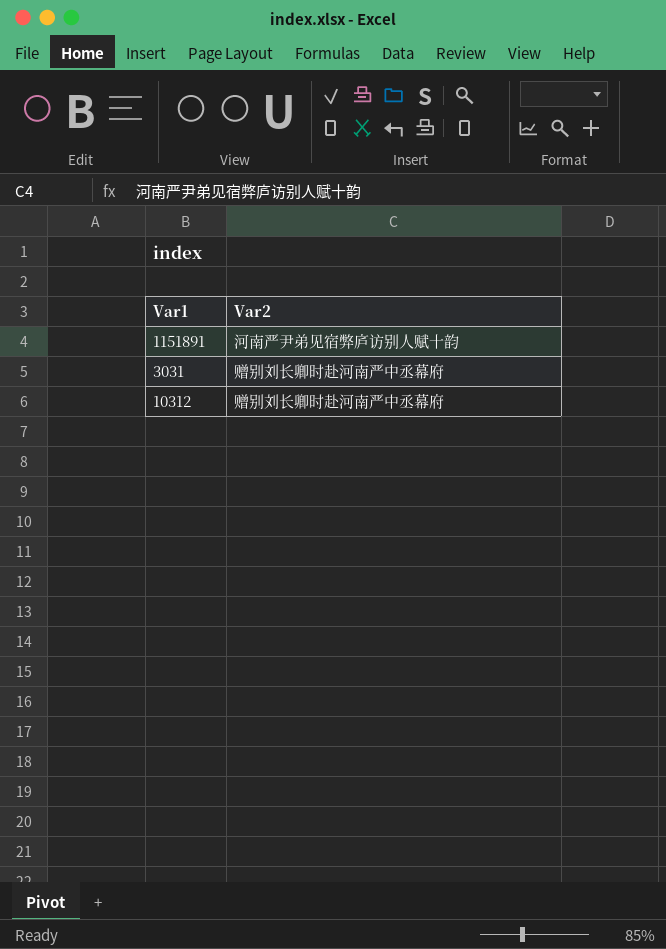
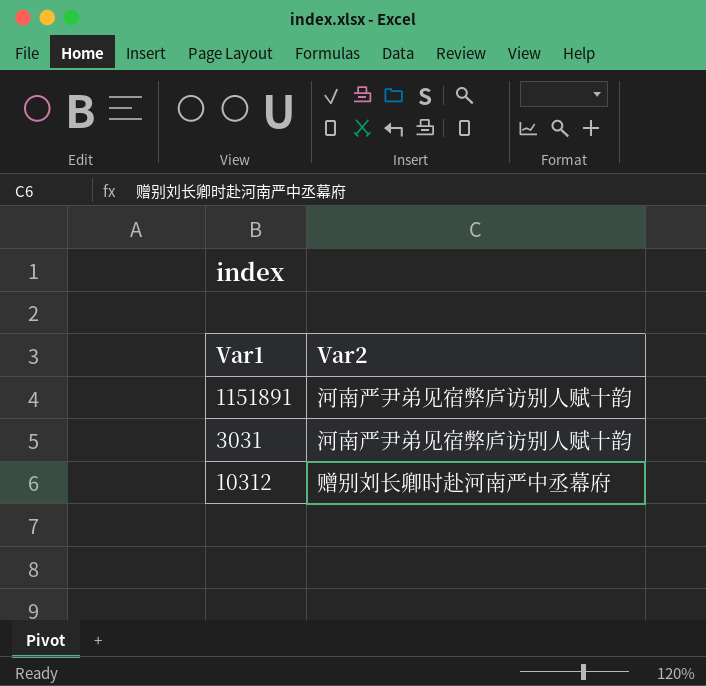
3031 | Var2: 赠别刘长卿时赴河南严中丞幕府 -> 河南严尹弟见宿弊庐访别人赋十韵

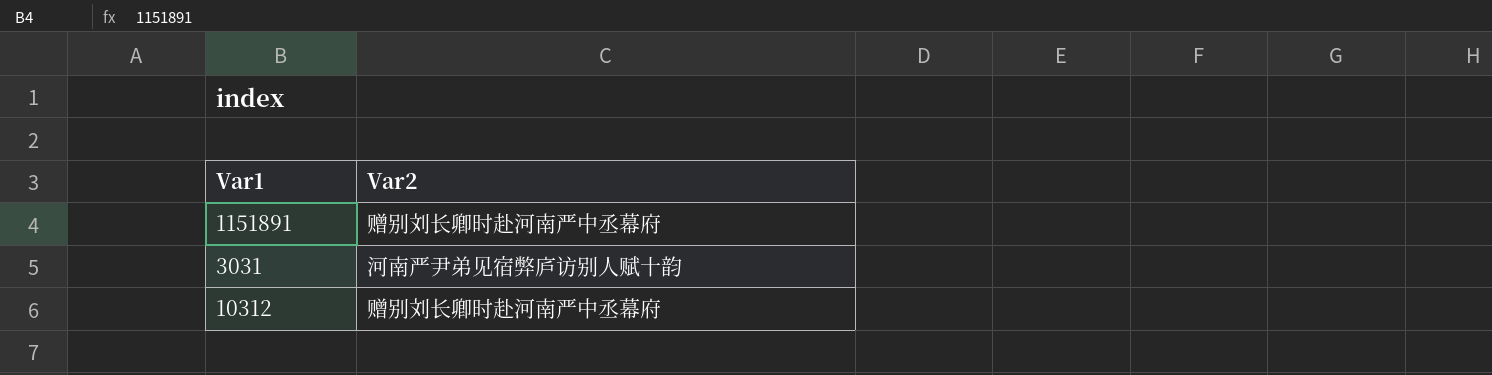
1151891 | Var2: 河南严尹弟见宿弊庐访别人赋十韵 -> 赠别刘长卿时赴河南严中丞幕府

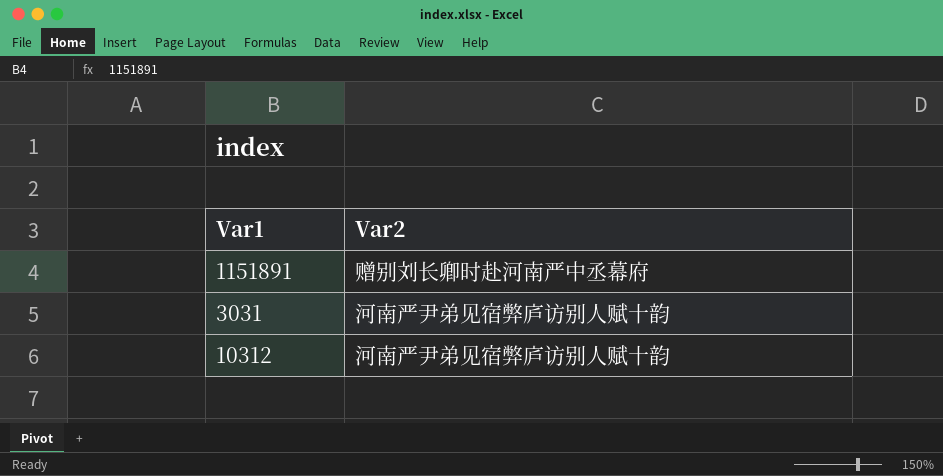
10312 | Var2: 赠别刘长卿时赴河南严中丞幕府 -> 河南严尹弟见宿弊庐访别人赋十韵

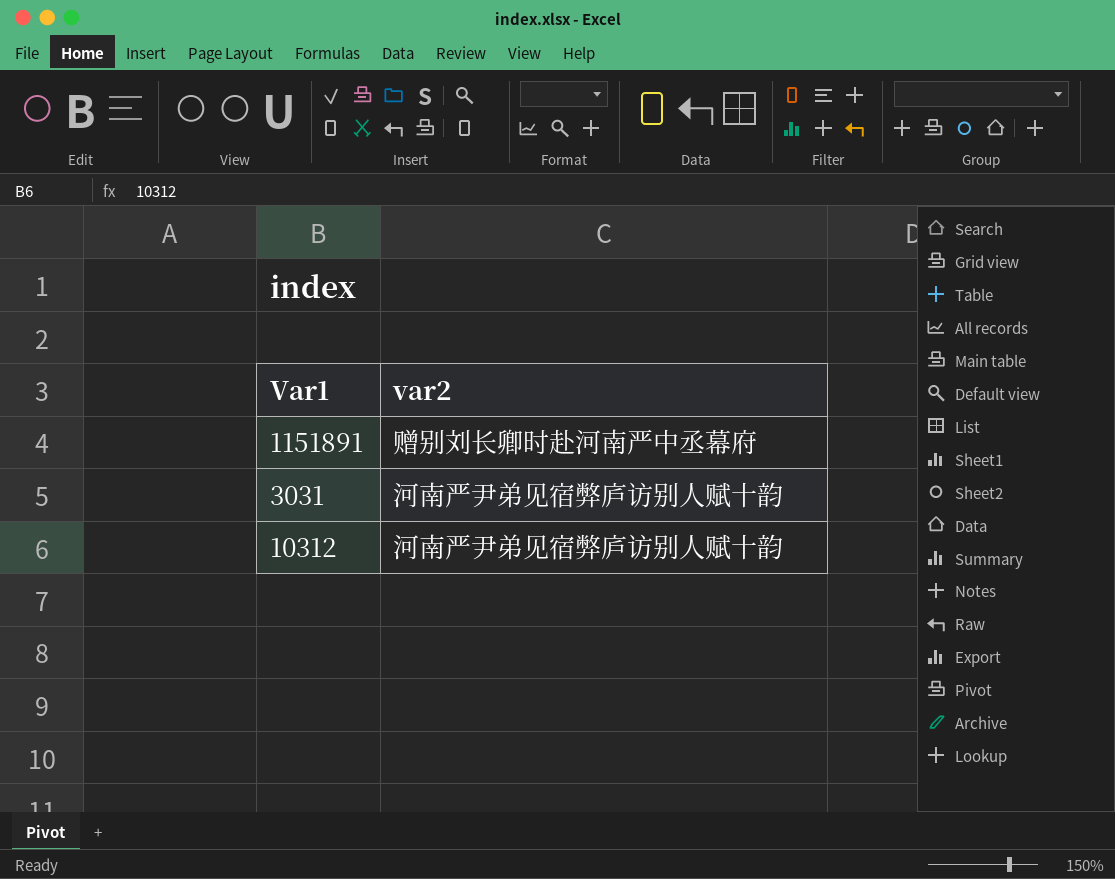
column name: Var2 -> var2

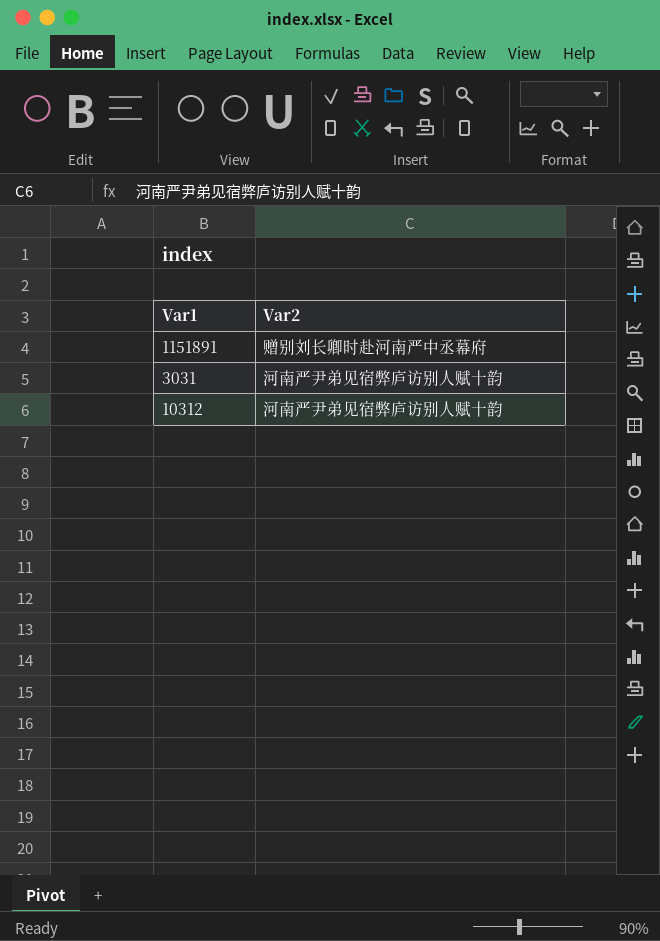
column name: var2 -> Var2

